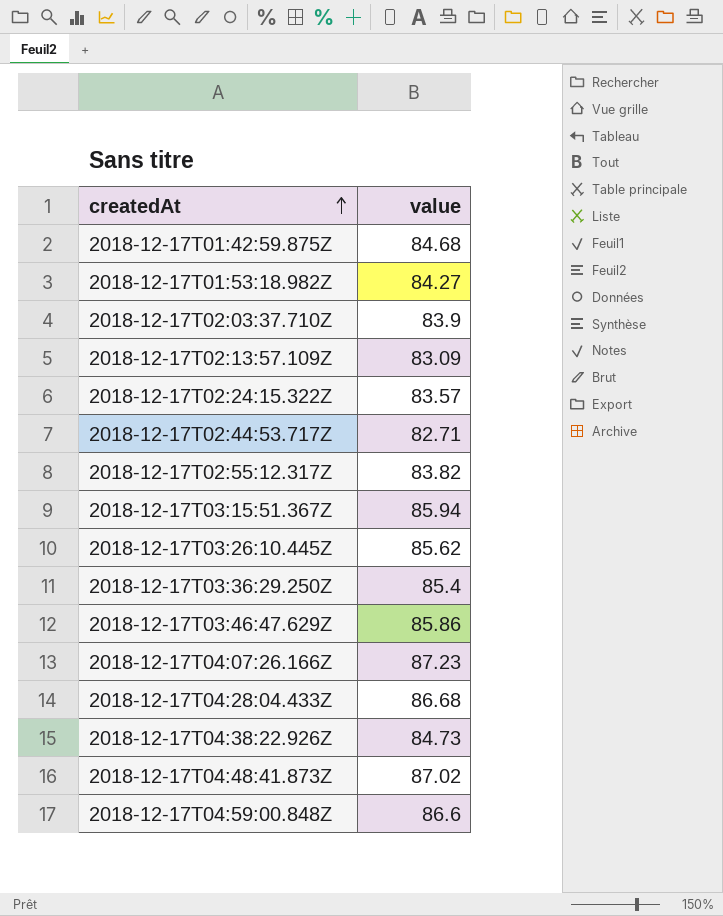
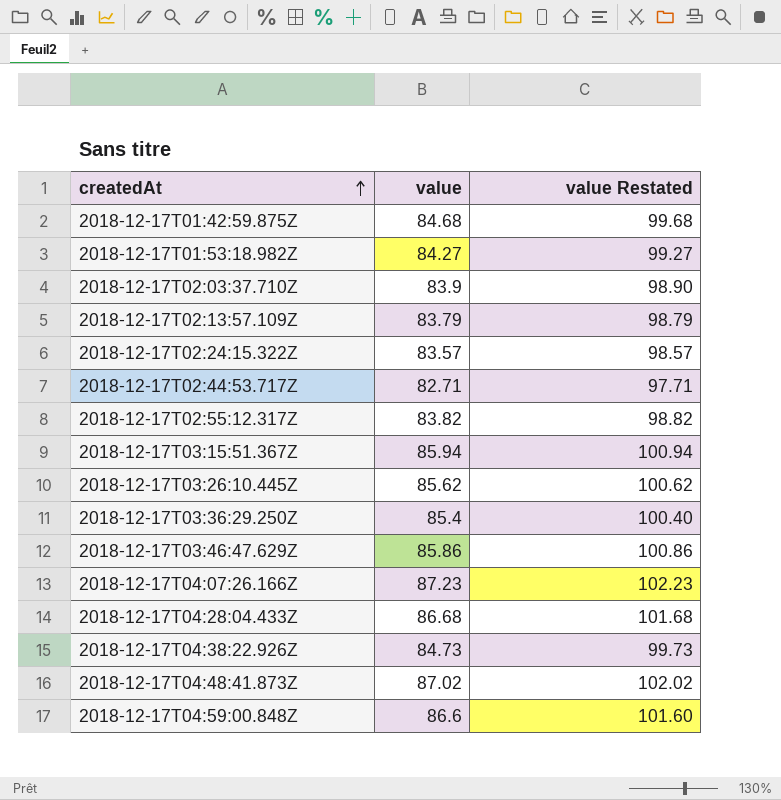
column value Restated | formula: none -> [value] + 15
2018-12-17T02:13:57.109Z | value: 83.09 -> 83.79

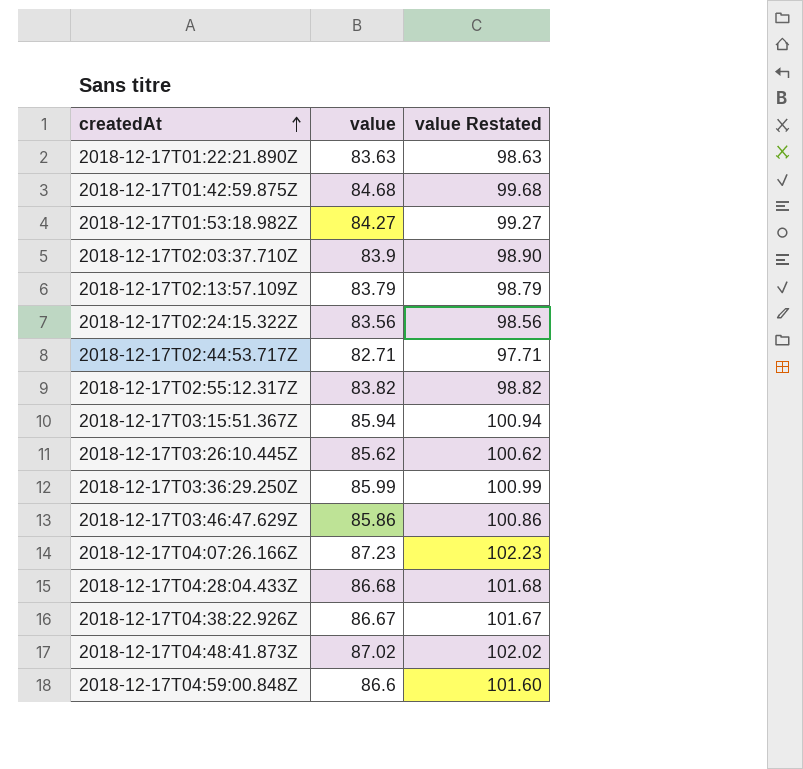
row 2018-12-17T01:22:21.890Z: none -> 83.63 | 98.63
2018-12-17T02:24:15.322Z | value: 83.57 -> 83.56
2018-12-17T02:24:15.322Z | value Restated: 98.57 -> 98.56
2018-12-17T03:36:29.250Z | value: 85.4 -> 85.99
2018-12-17T03:36:29.250Z | value Restated: 100.40 -> 100.99
2018-12-17T04:38:22.926Z | value: 84.73 -> 86.67
2018-12-17T04:38:22.926Z | value Restated: 99.73 -> 101.67

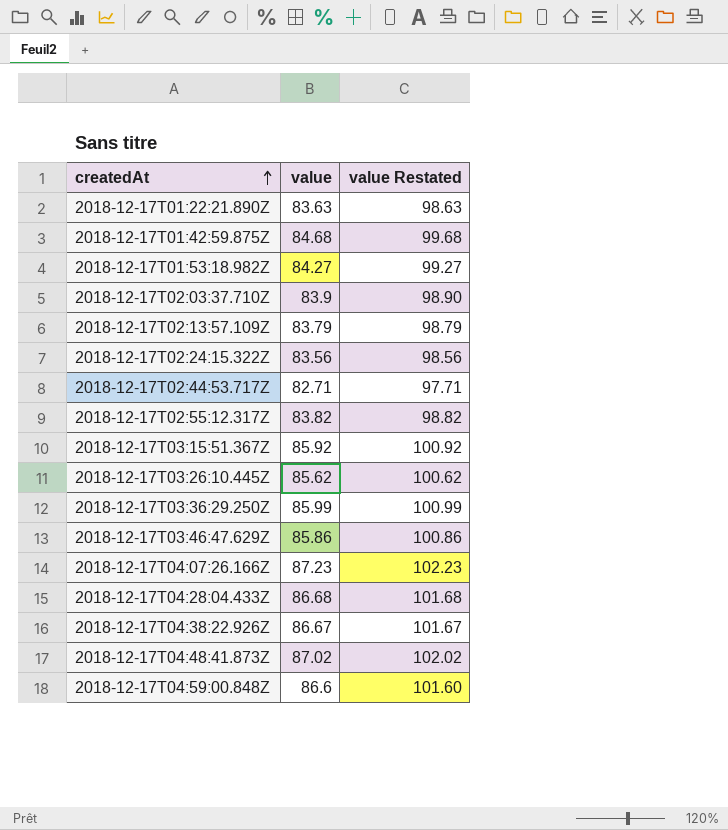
2018-12-17T03:15:51.367Z | value: 85.94 -> 85.92
2018-12-17T03:15:51.367Z | value Restated: 100.94 -> 100.92

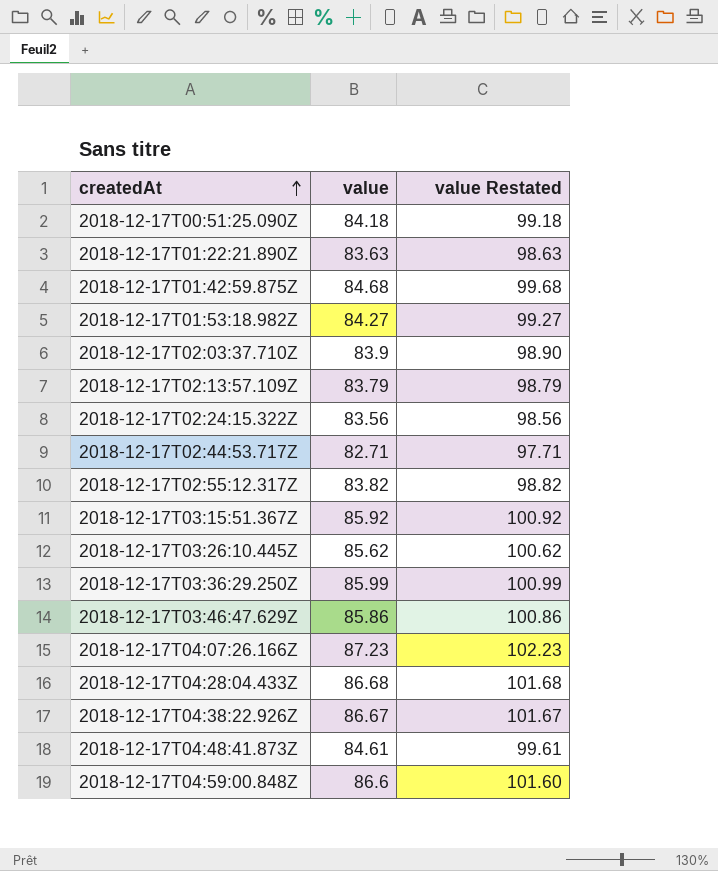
row 2018-12-17T00:51:25.090Z: none -> 84.18 | 99.18
2018-12-17T04:48:41.873Z | value: 87.02 -> 84.61
2018-12-17T04:48:41.873Z | value Restated: 102.02 -> 99.61

